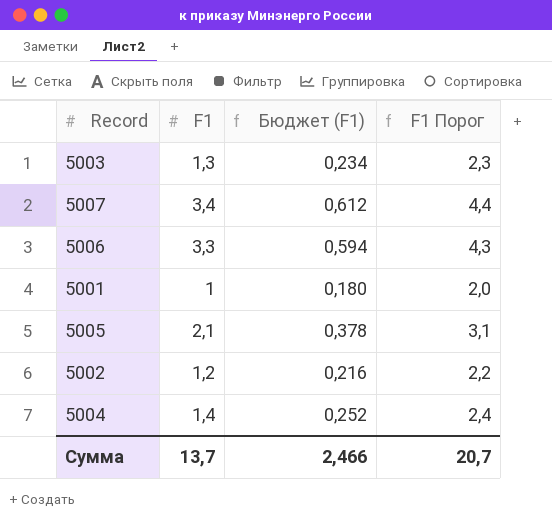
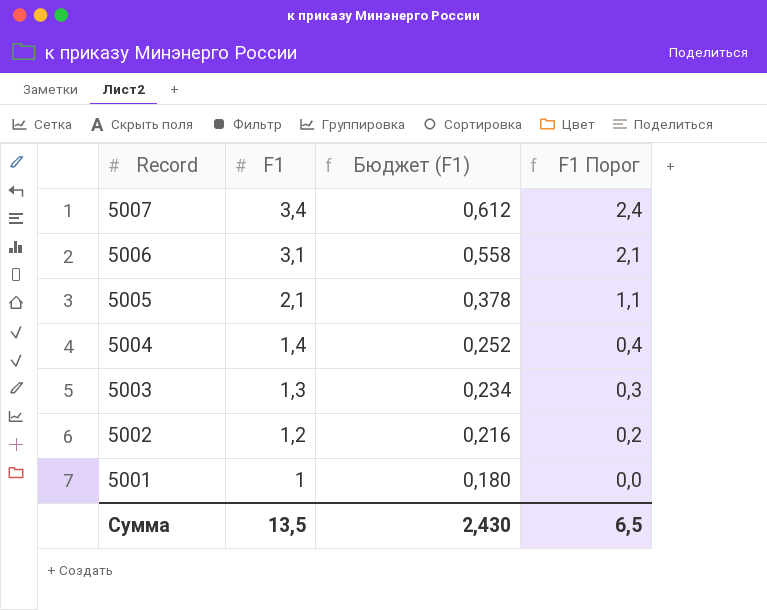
row order: none -> Record descending
column F1 Порог | formula: [F1] + 1 -> [F1] - 1
5006 | F1: 3,3 -> 3,1
5006 | Бюджет (F1): 0,594 -> 0,558
Сумма | F1: 13,7 -> 13,5
Сумма | Бюджет (F1): 2,466 -> 2,430
Сумма | F1 Порог: 20,7 -> 6,5

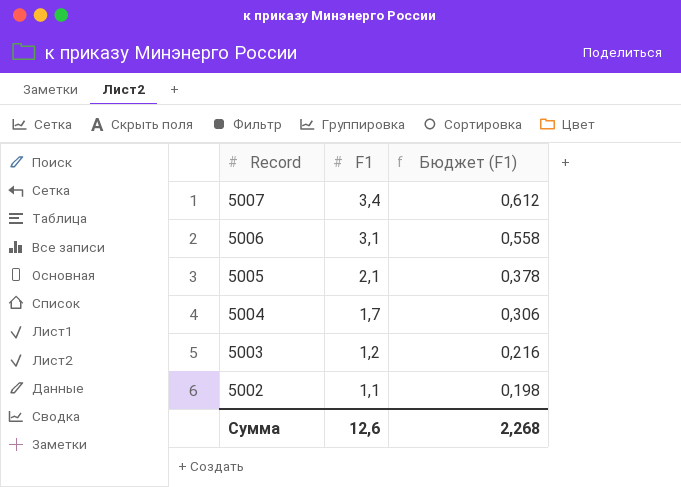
column F1 Порог | formula: [F1] - 1 -> none
row 5001: 1 | 0,180 | 0,0 -> none
5004 | F1: 1,4 -> 1,7
5004 | Бюджет (F1): 0,252 -> 0,306
5003 | F1: 1,3 -> 1,2
5003 | Бюджет (F1): 0,234 -> 0,216
5002 | F1: 1,2 -> 1,1
5002 | Бюджет (F1): 0,216 -> 0,198
Сумма | F1: 13,5 -> 12,6
Сумма | Бюджет (F1): 2,430 -> 2,268

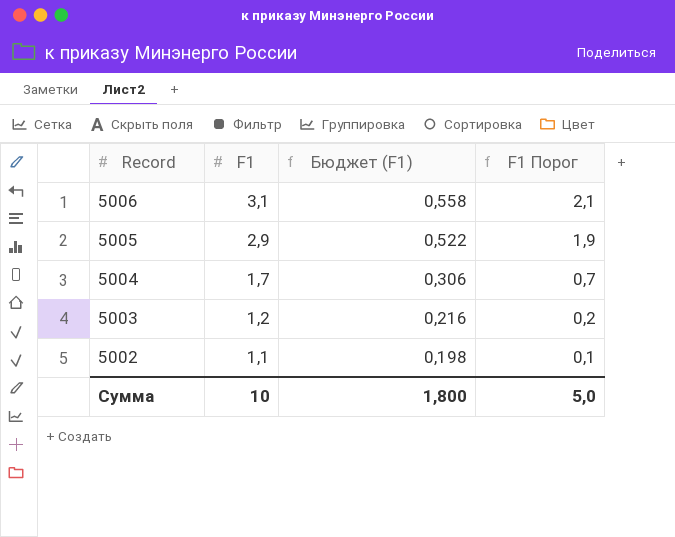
column F1 Порог | formula: none -> [F1] - 1
row 5007: 3,4 | 0,612 -> none
5005 | F1: 2,1 -> 2,9
5005 | Бюджет (F1): 0,378 -> 0,522
Сумма | F1: 12,6 -> 10
Сумма | Бюджет (F1): 2,268 -> 1,800

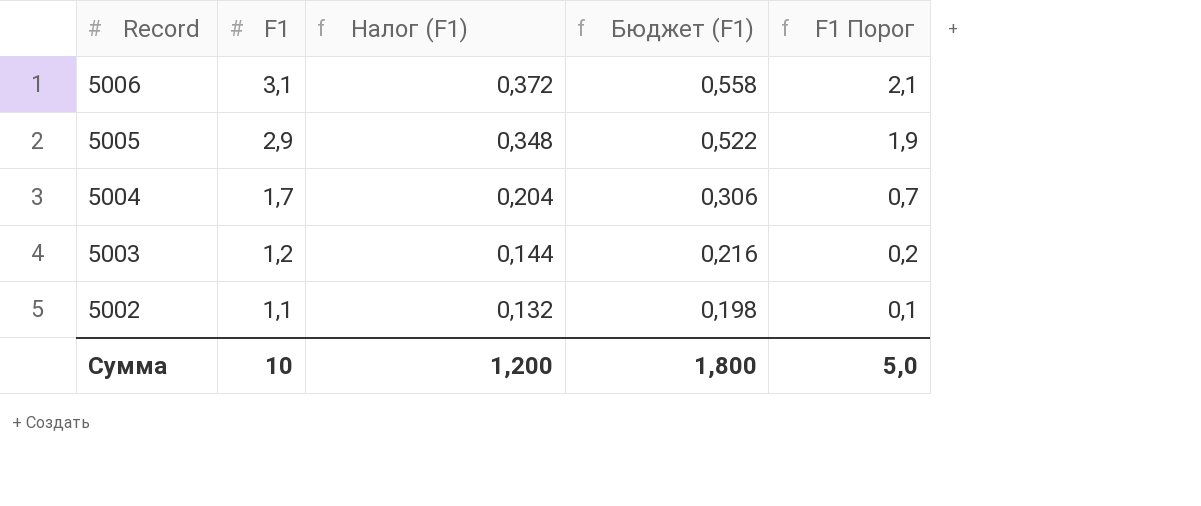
column Налог (F1) | formula: none -> [F1] * 0,12

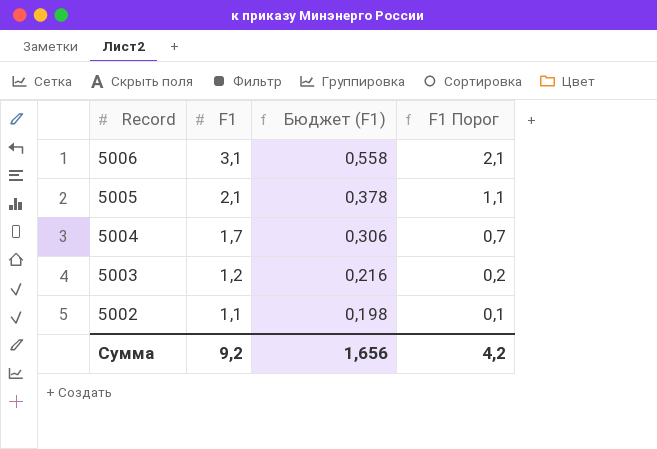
column Налог (F1) | formula: [F1] * 0,12 -> none
5005 | F1: 2,9 -> 2,1
5005 | Бюджет (F1): 0,522 -> 0,378
5005 | F1 Порог: 1,9 -> 1,1
Сумма | F1: 10 -> 9,2
Сумма | Бюджет (F1): 1,800 -> 1,656
Сумма | F1 Порог: 5,0 -> 4,2

